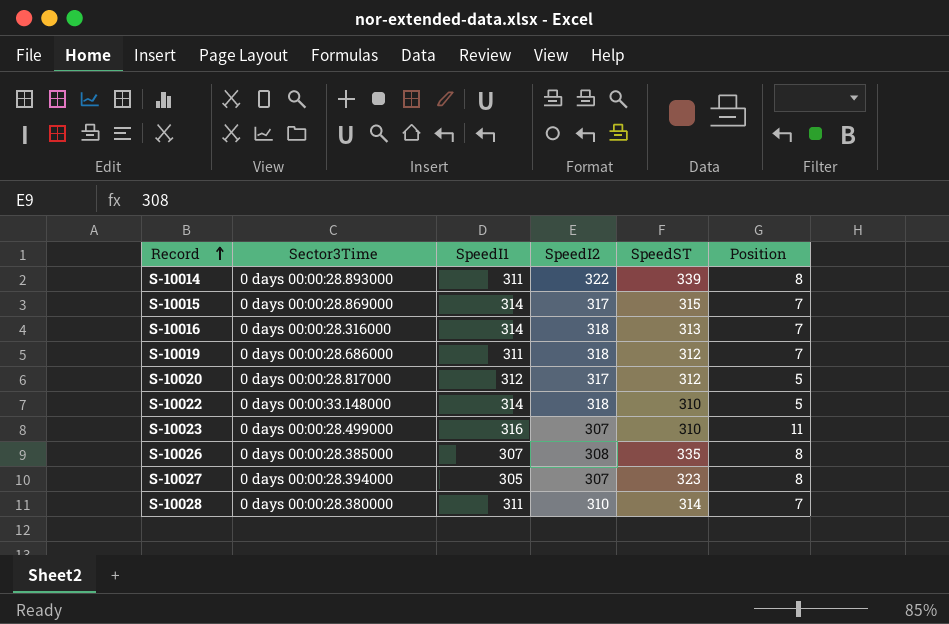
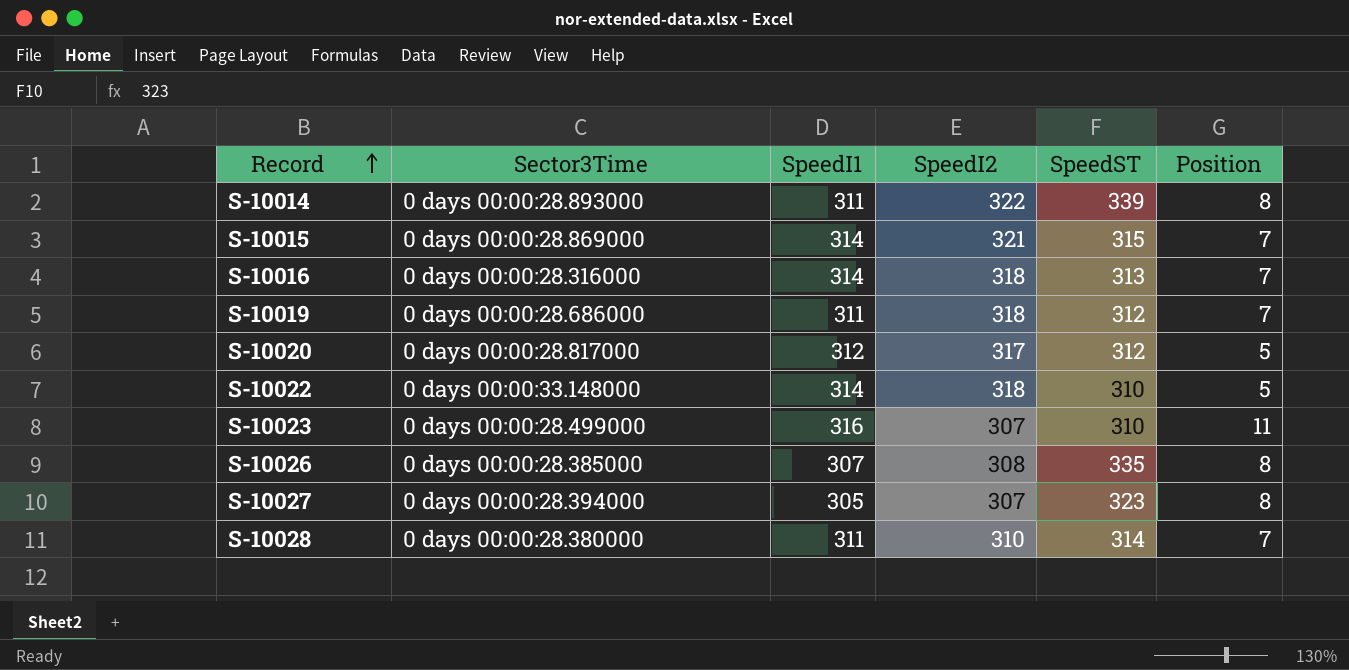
S-10015 | SpeedI2: 317 -> 321

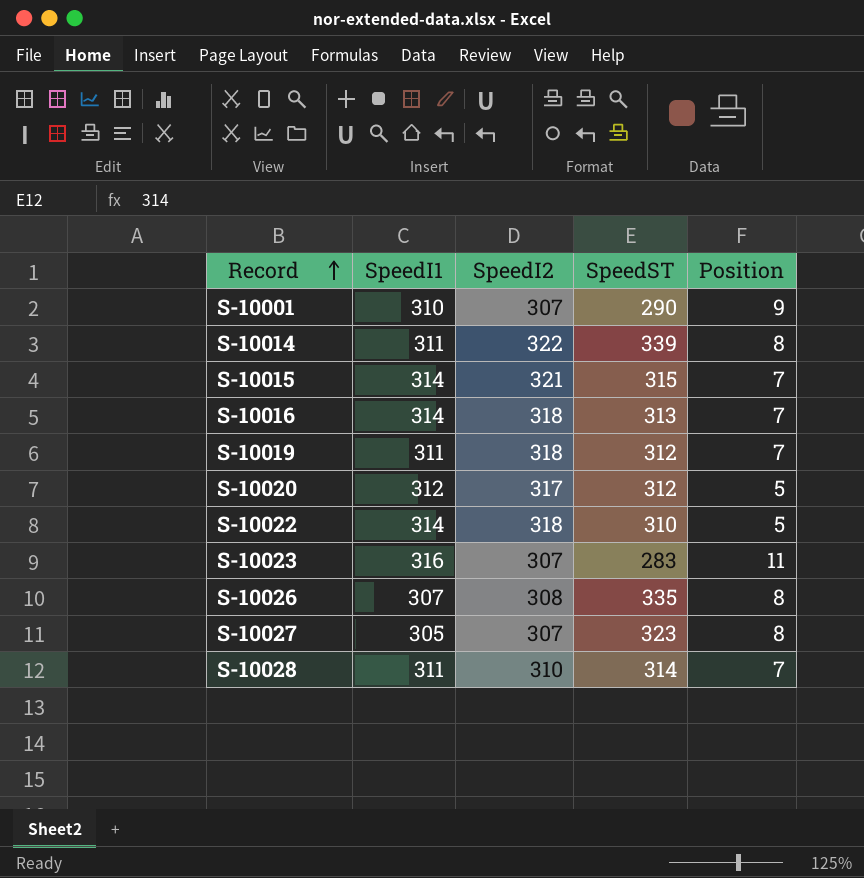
column Sector3Time | position: 2 -> none
row S-10001: none -> 310 | 307 | 290 | 9
S-10023 | SpeedST: 310 -> 283

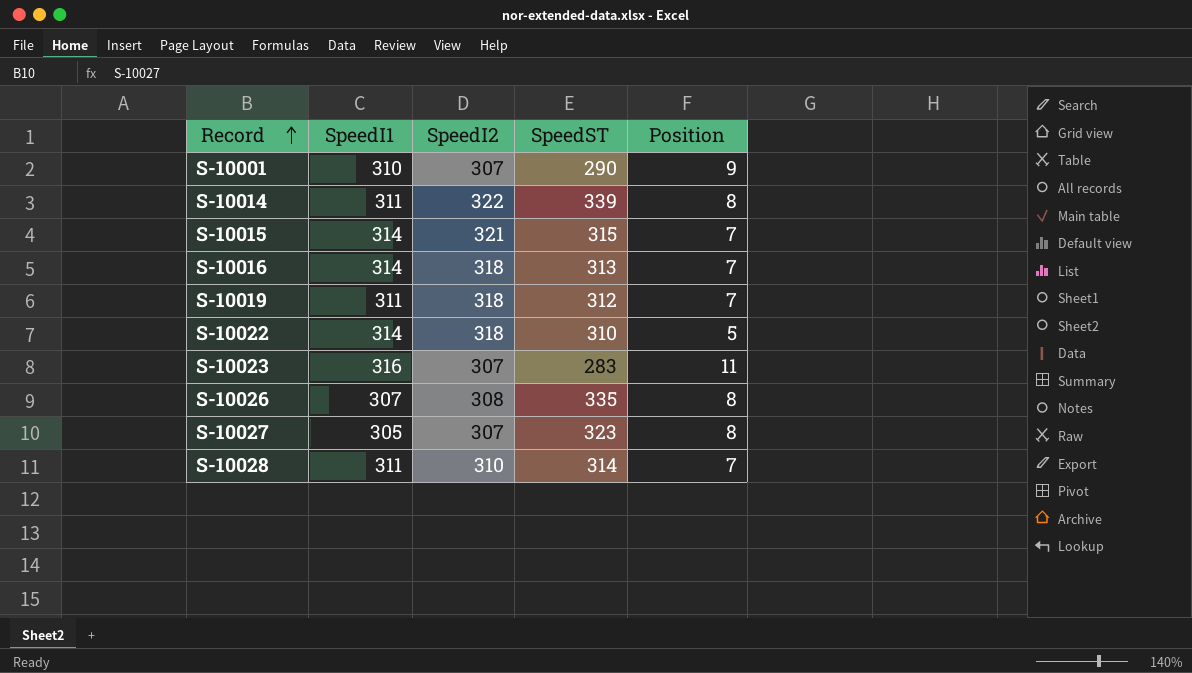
row S-10020: 312 | 317 | 312 | 5 -> none

